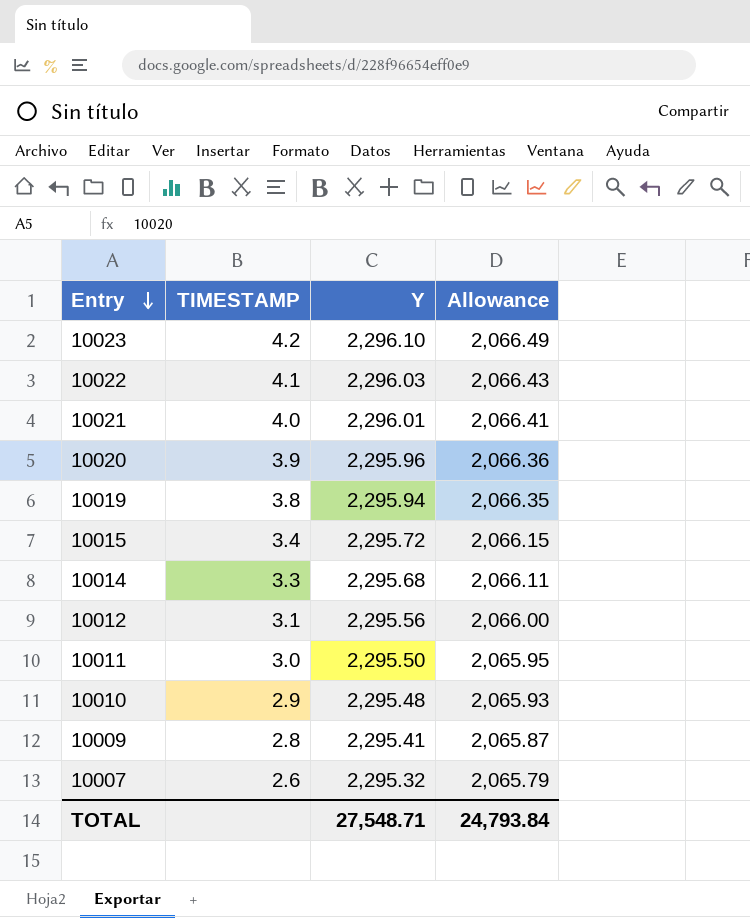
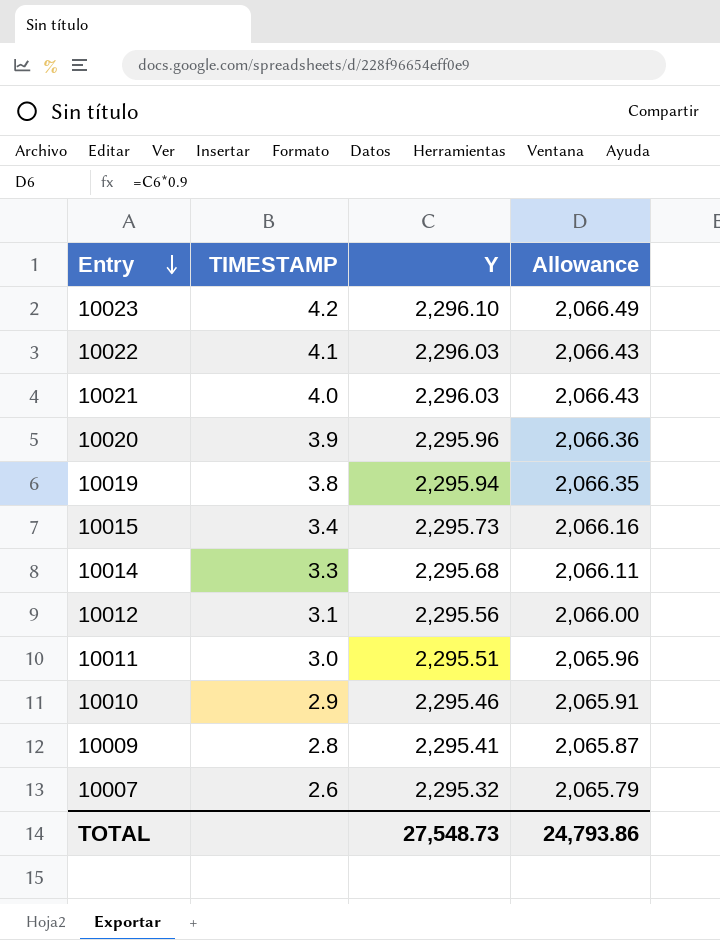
10021 | Y: 2,296.01 -> 2,296.03
10021 | Allowance: 2,066.41 -> 2,066.43
10015 | Y: 2,295.72 -> 2,295.73
10015 | Allowance: 2,066.15 -> 2,066.16
10011 | Y: 2,295.50 -> 2,295.51
10011 | Allowance: 2,065.95 -> 2,065.96
10010 | Y: 2,295.48 -> 2,295.46
10010 | Allowance: 2,065.93 -> 2,065.91
TOTAL | Y: 27,548.71 -> 27,548.73
TOTAL | Allowance: 24,793.84 -> 24,793.86

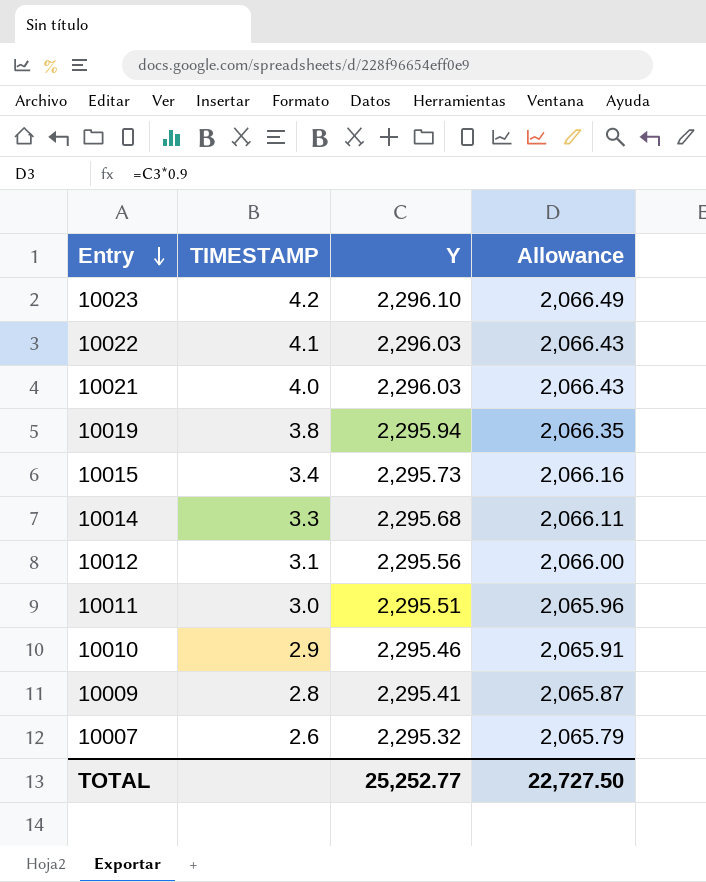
row 10020: 3.9 | 2,295.96 | 2,066.36 -> none
TOTAL | Y: 27,548.73 -> 25,252.77
TOTAL | Allowance: 24,793.86 -> 22,727.50

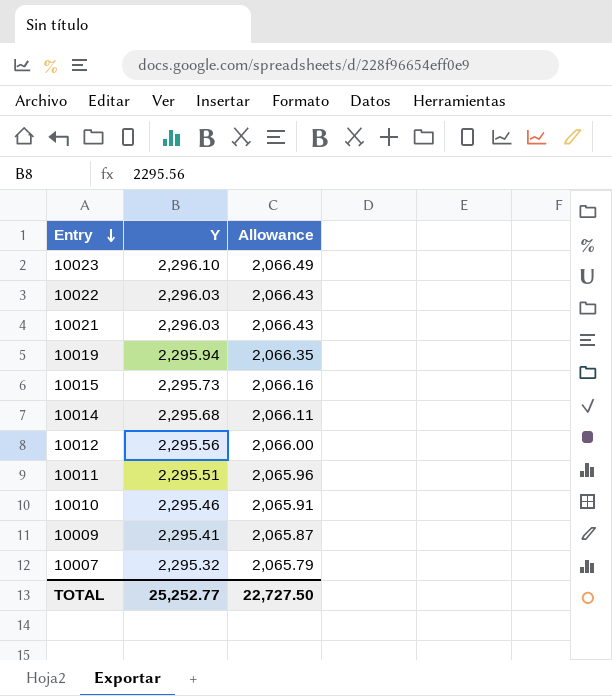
column TIMESTAMP | position: 2 -> none

